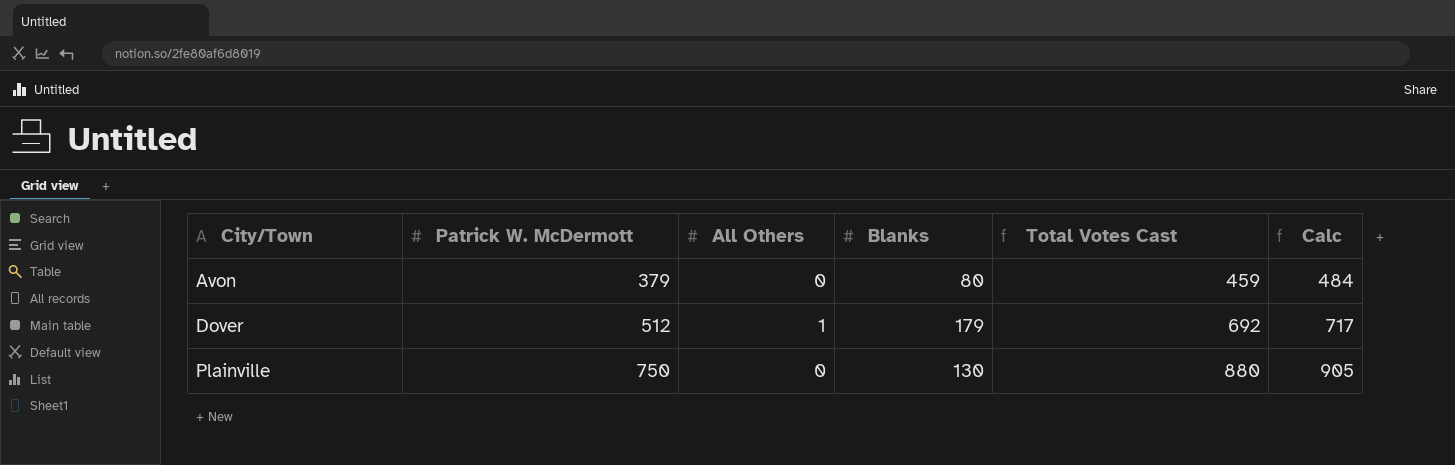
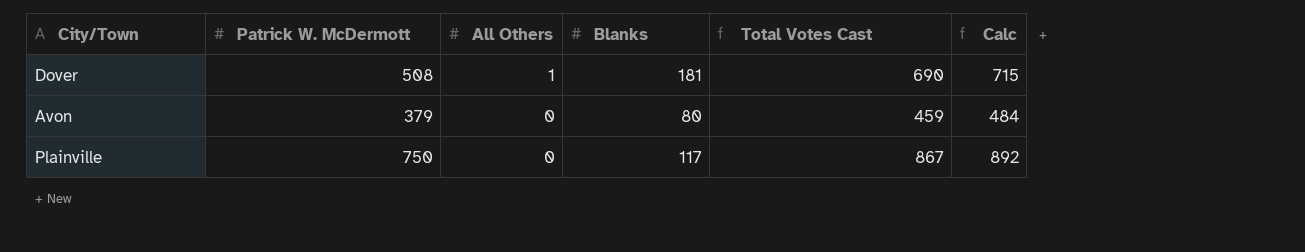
row order: City/Town ascending -> All Others descending
Dover | Patrick W. McDermott: 512 -> 508
Dover | Blanks: 179 -> 181
Dover | Total Votes Cast: 692 -> 690
Dover | Calc: 717 -> 715
Plainville | Blanks: 130 -> 117
Plainville | Total Votes Cast: 880 -> 867
Plainville | Calc: 905 -> 892

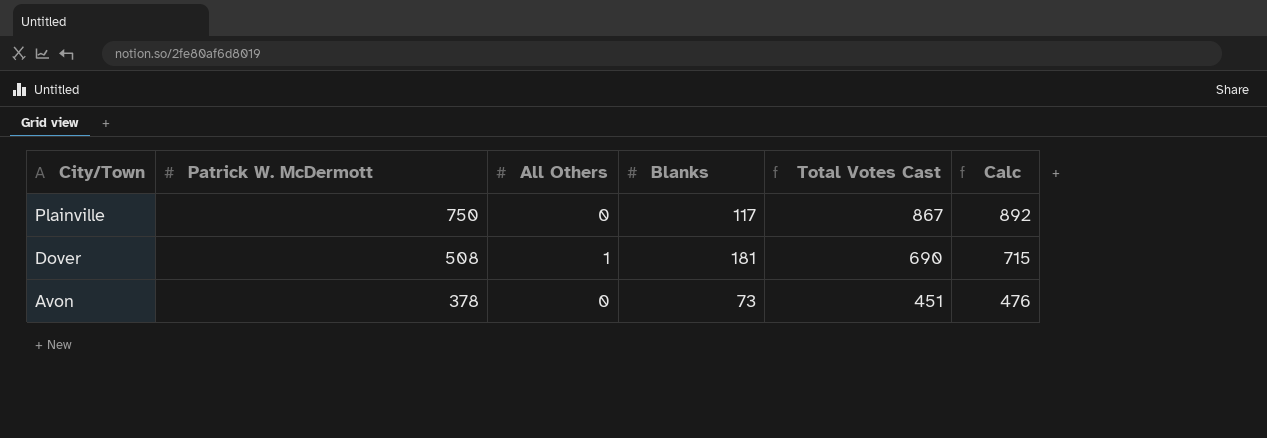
row order: All Others descending -> City/Town descending
Avon | Patrick W. McDermott: 379 -> 378
Avon | Blanks: 80 -> 73
Avon | Total Votes Cast: 459 -> 451
Avon | Calc: 484 -> 476

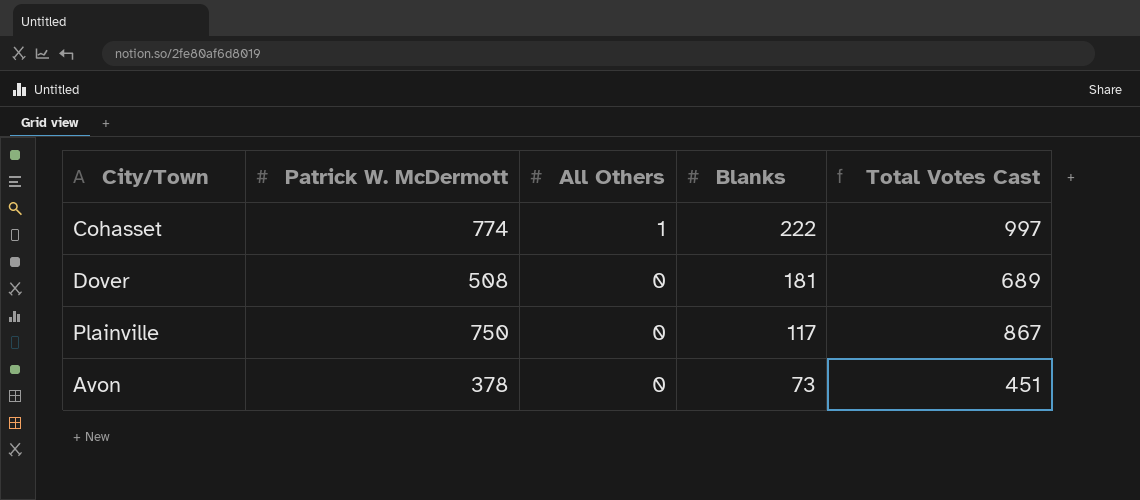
row order: City/Town descending -> All Others descending
column Calc | formula: [Total Votes Cast] + 25 -> none
row Cohasset: none -> 774 | 1 | 222 | 997
Dover | All Others: 1 -> 0
Dover | Total Votes Cast: 690 -> 689

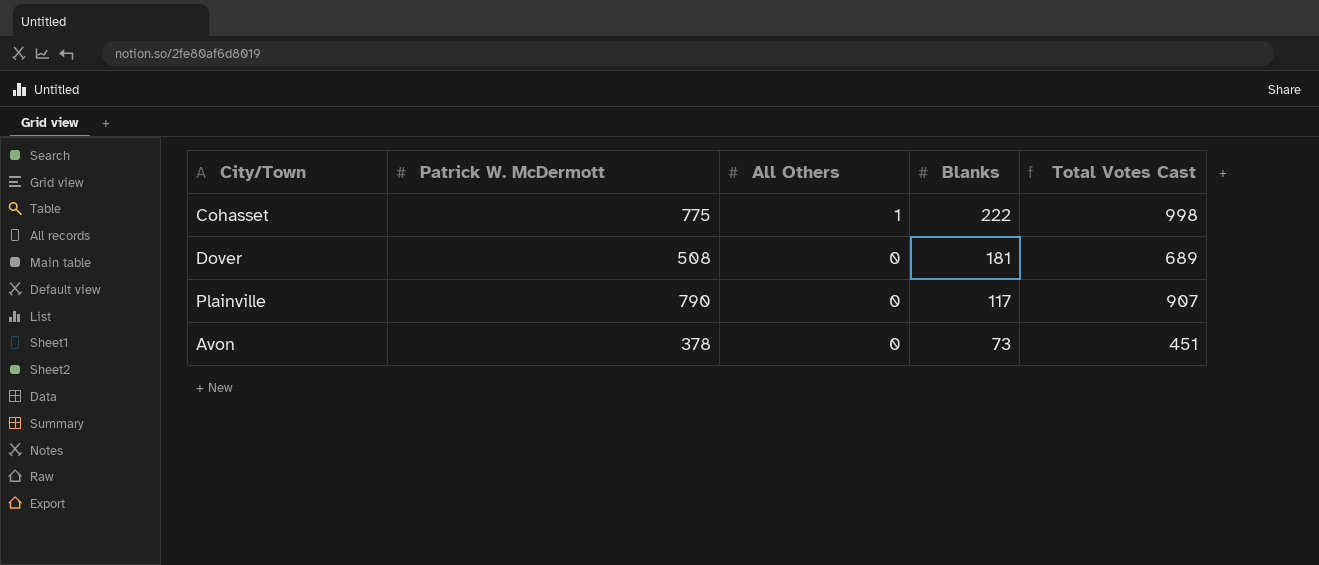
Cohasset | Patrick W. McDermott: 774 -> 775
Cohasset | Total Votes Cast: 997 -> 998
Plainville | Patrick W. McDermott: 750 -> 790
Plainville | Total Votes Cast: 867 -> 907

